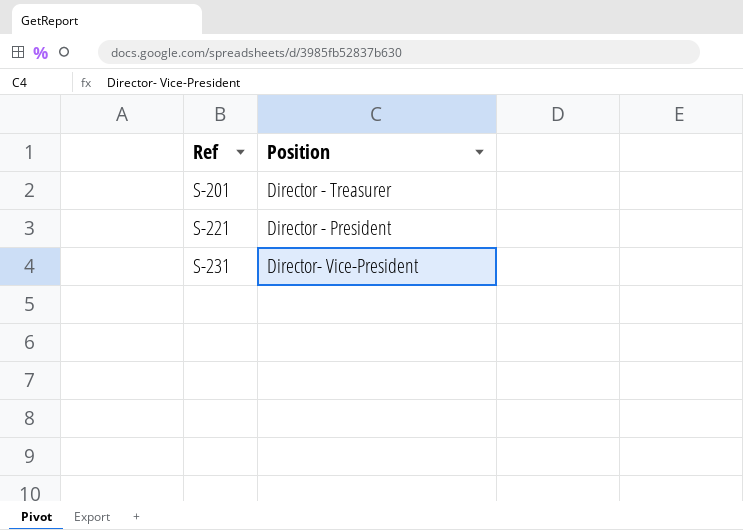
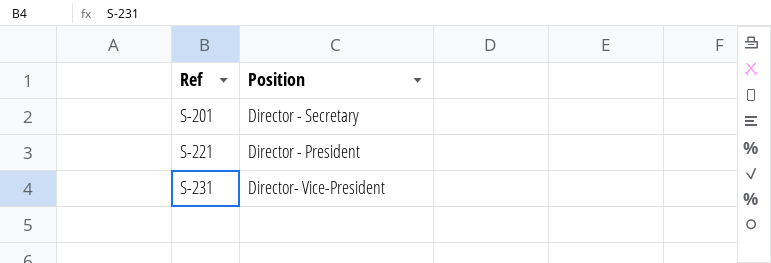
S-201 | Position: Director - Treasurer -> Director - Secretary

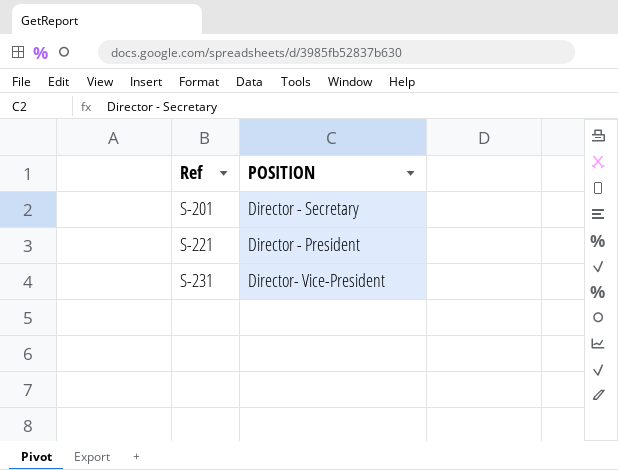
column name: Position -> POSITION

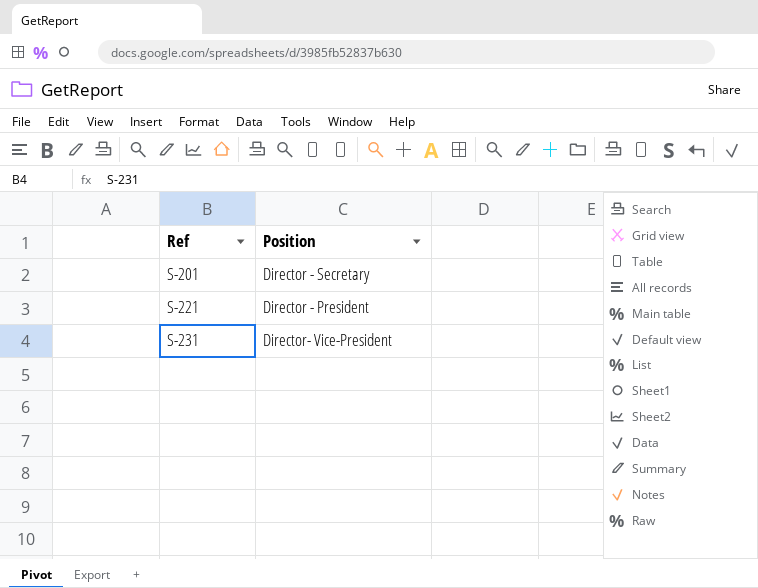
column name: POSITION -> Position

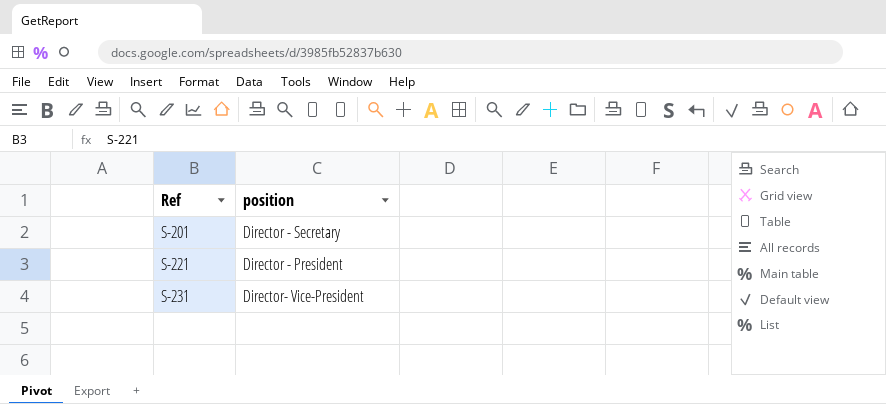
column name: Position -> position

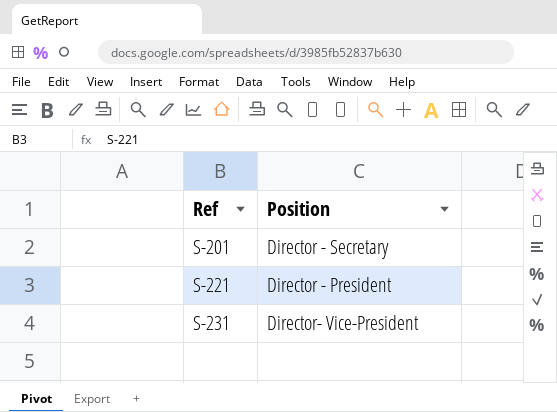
column name: position -> Position

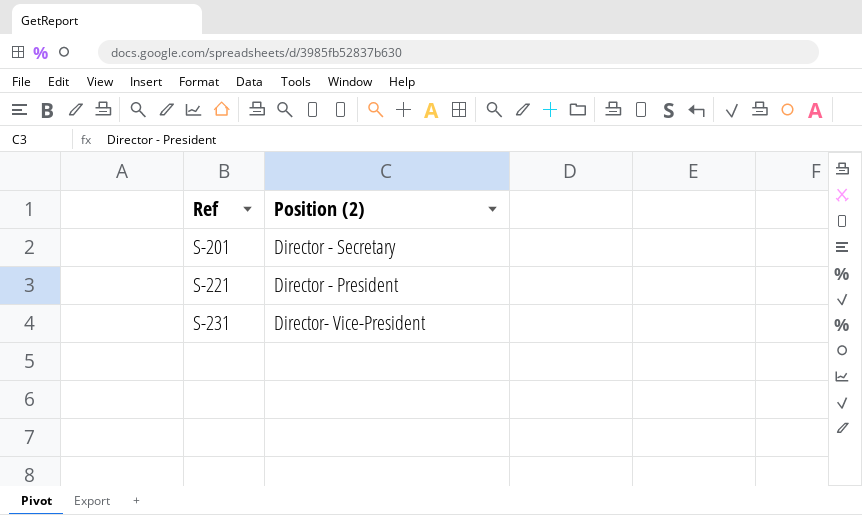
column name: Position -> Position (2)

